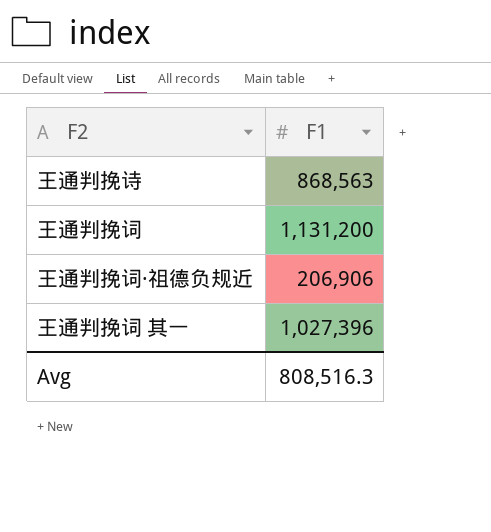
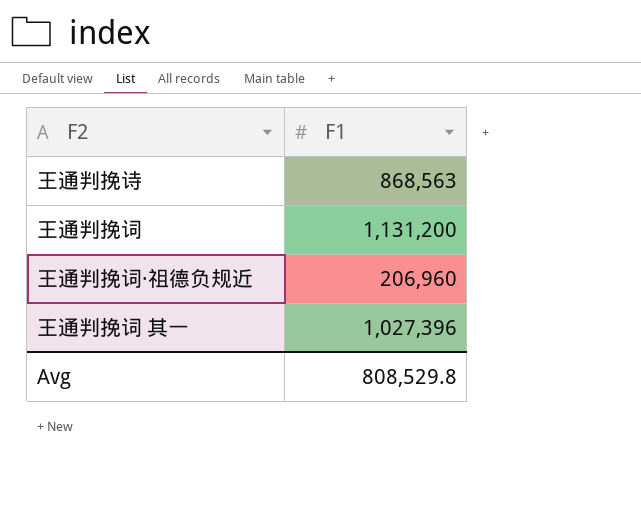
王通判挽词·祖德负规近 | F1: 206,906 -> 206,960
Avg | F1: 808,516.3 -> 808,529.8

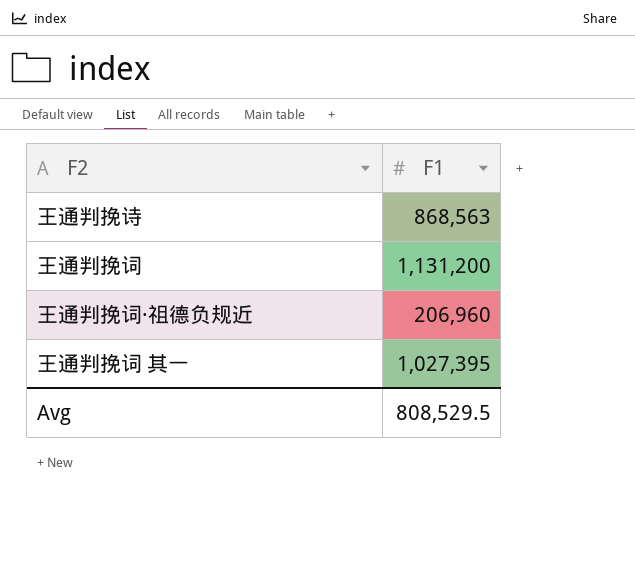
王通判挽词 其一 | F1: 1,027,396 -> 1,027,395
Avg | F1: 808,529.8 -> 808,529.5

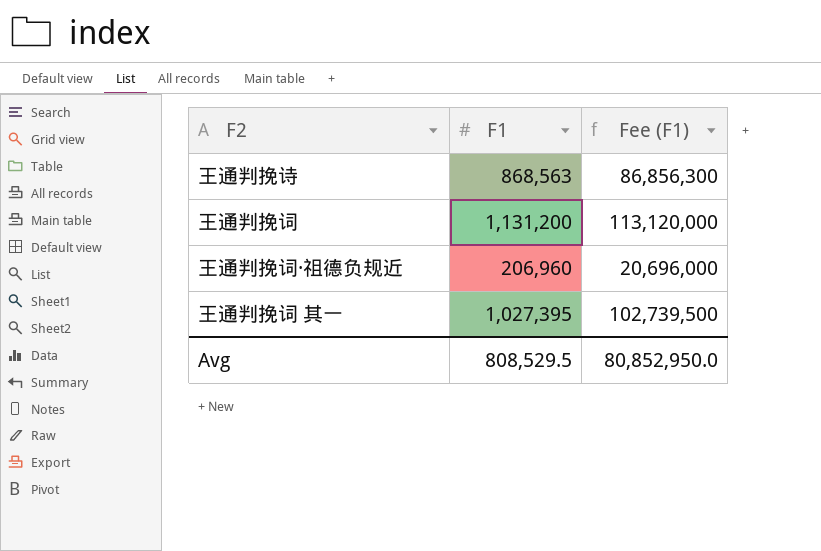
column Fee (F1) | formula: none -> [F1] * 100

